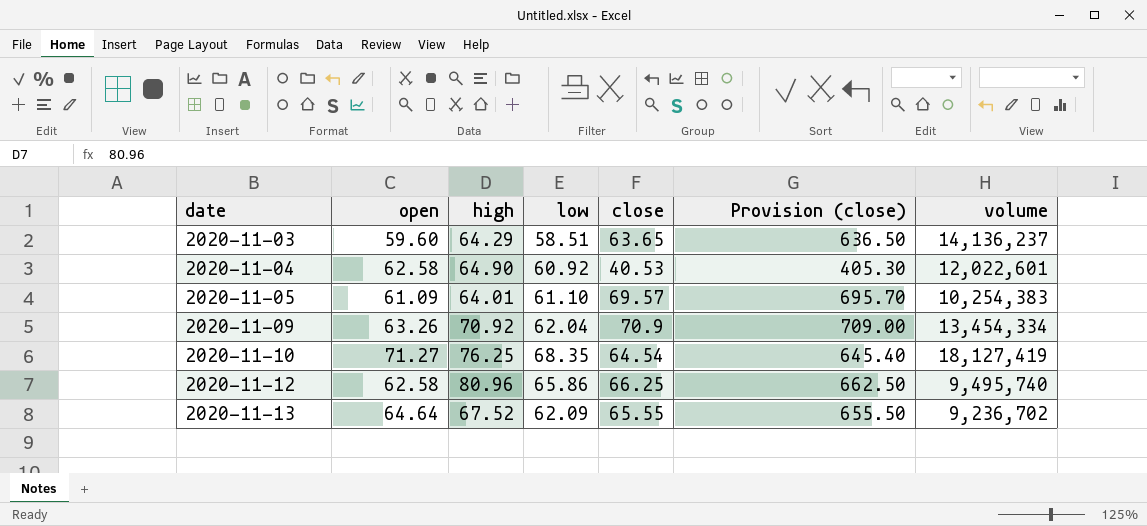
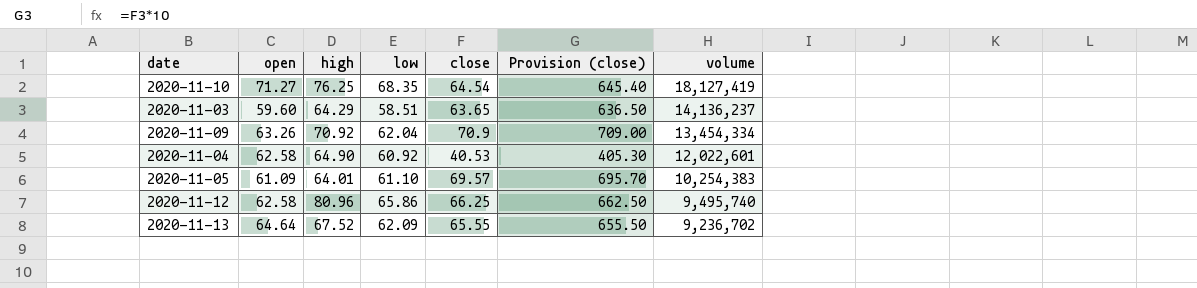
row order: date ascending -> volume descending

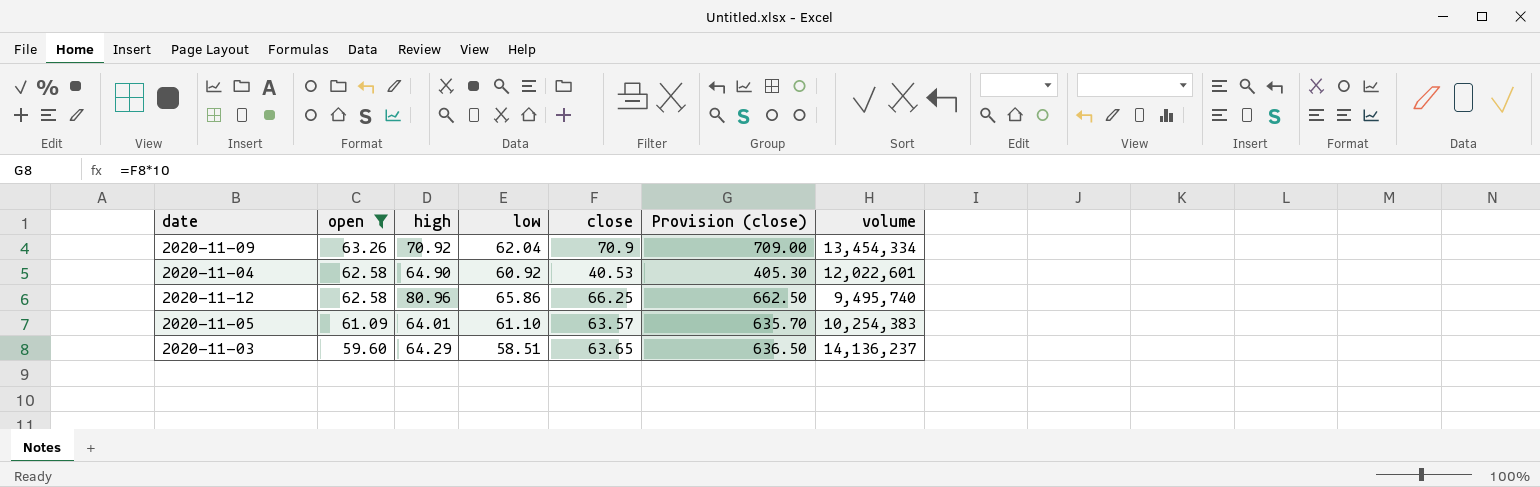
filter: none -> open <= 63.26
row order: volume descending -> open descending
2020-11-05 | close: 69.57 -> 63.57
2020-11-05 | Provision (close): 695.70 -> 635.70

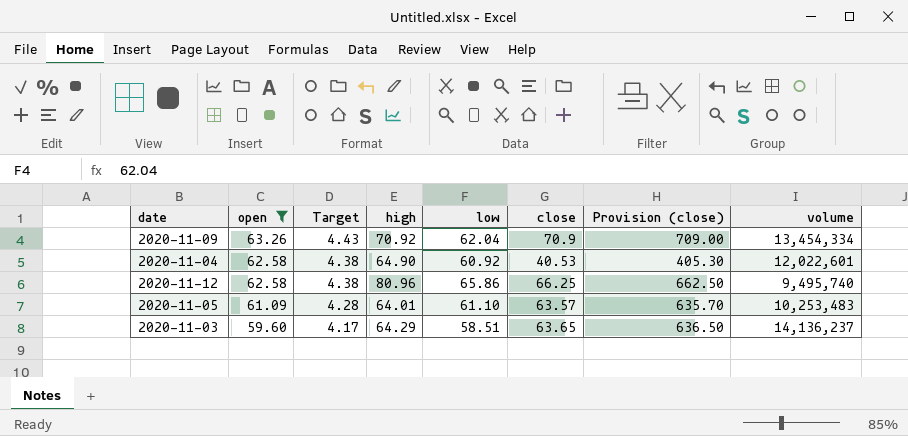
column Target | formula: none -> [open] * 0.07
2020-11-05 | volume: 10,254,383 -> 10,253,483

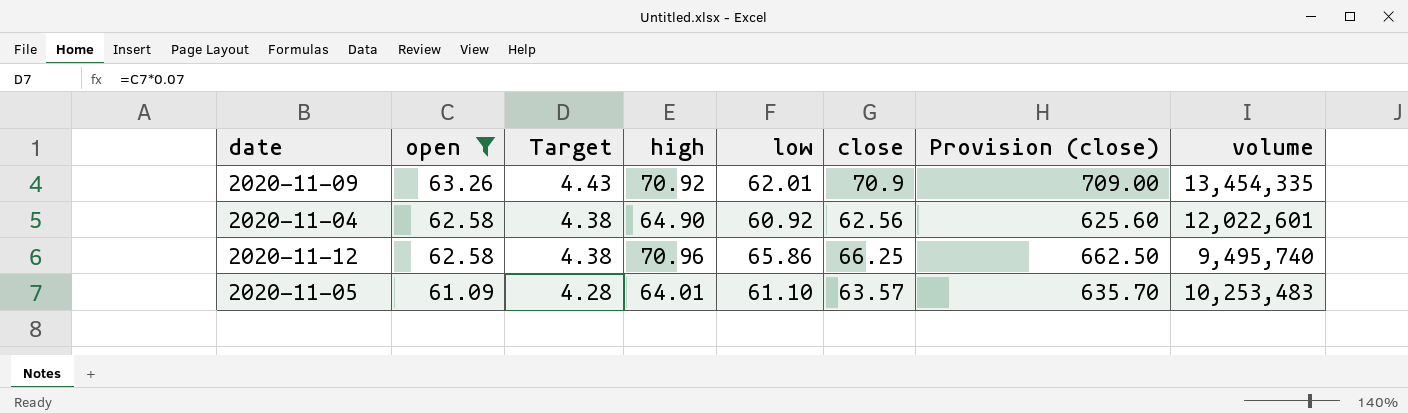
row 2020-11-03: 59.60 | 4.17 | 64.29 | 58.51 | 63.65 | 636.50 | 14,136,237 -> none
2020-11-09 | low: 62.04 -> 62.01
2020-11-09 | volume: 13,454,334 -> 13,454,335
2020-11-04 | close: 40.53 -> 62.56
2020-11-04 | Provision (close): 405.30 -> 625.60
2020-11-12 | high: 80.96 -> 70.96

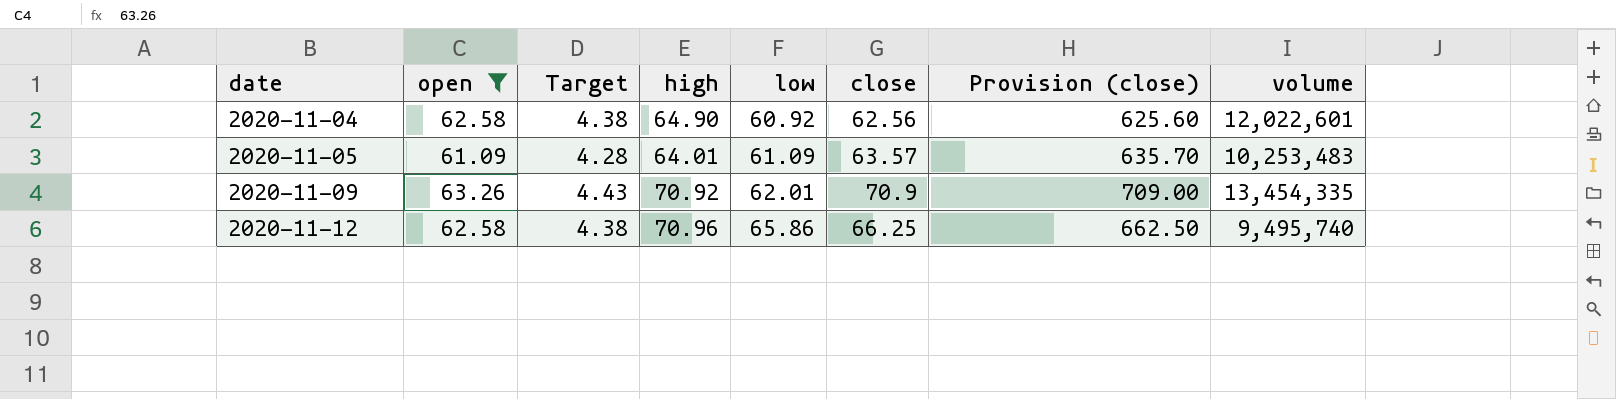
row order: open descending -> date ascending
2020-11-05 | low: 61.10 -> 61.09

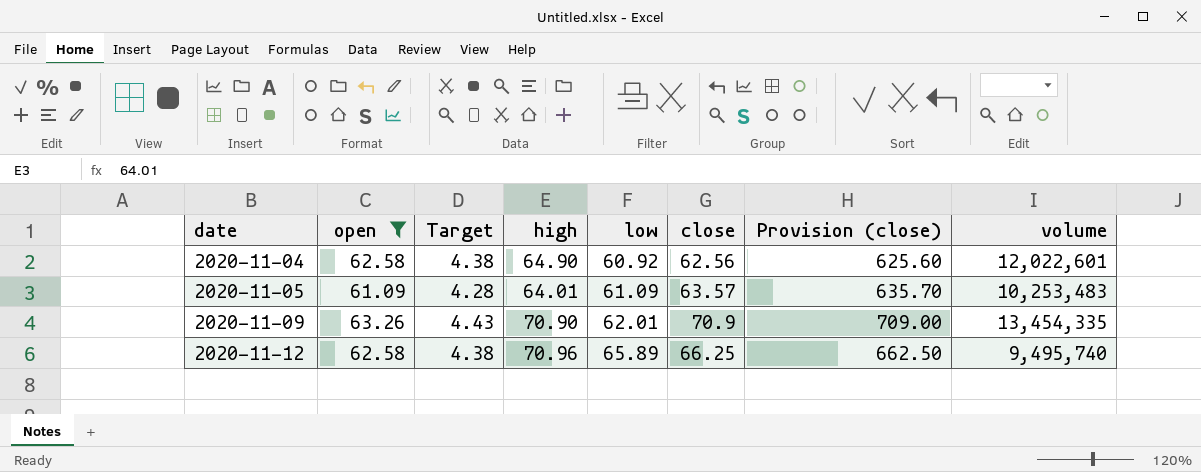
2020-11-09 | high: 70.92 -> 70.90
2020-11-12 | low: 65.86 -> 65.89

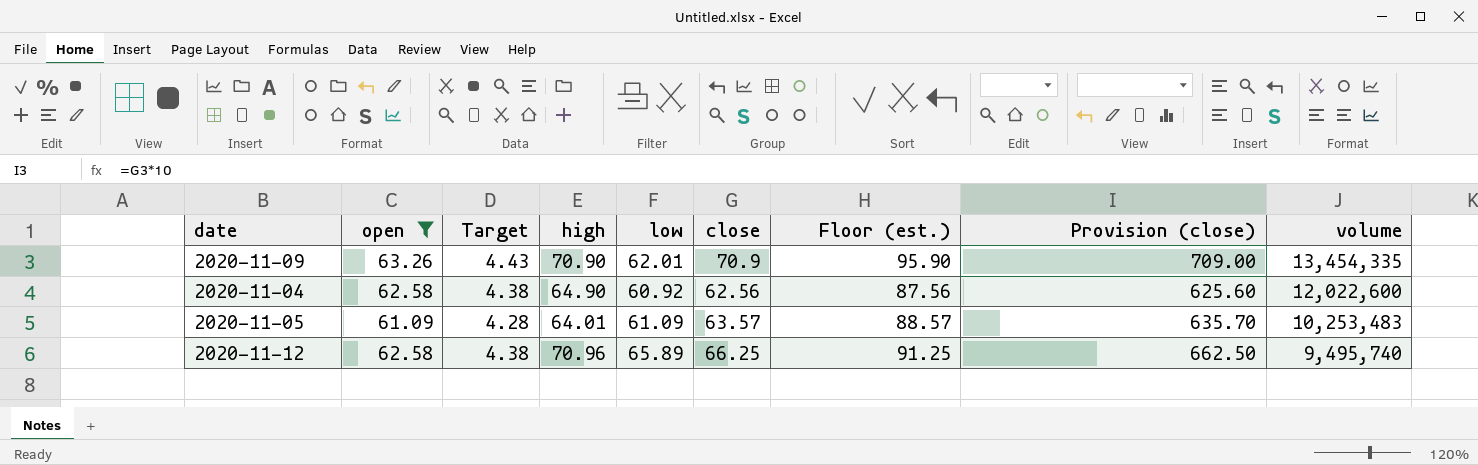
row order: date ascending -> volume descending
column Floor (est.) | formula: none -> [close] + 25
2020-11-04 | volume: 12,022,601 -> 12,022,600

